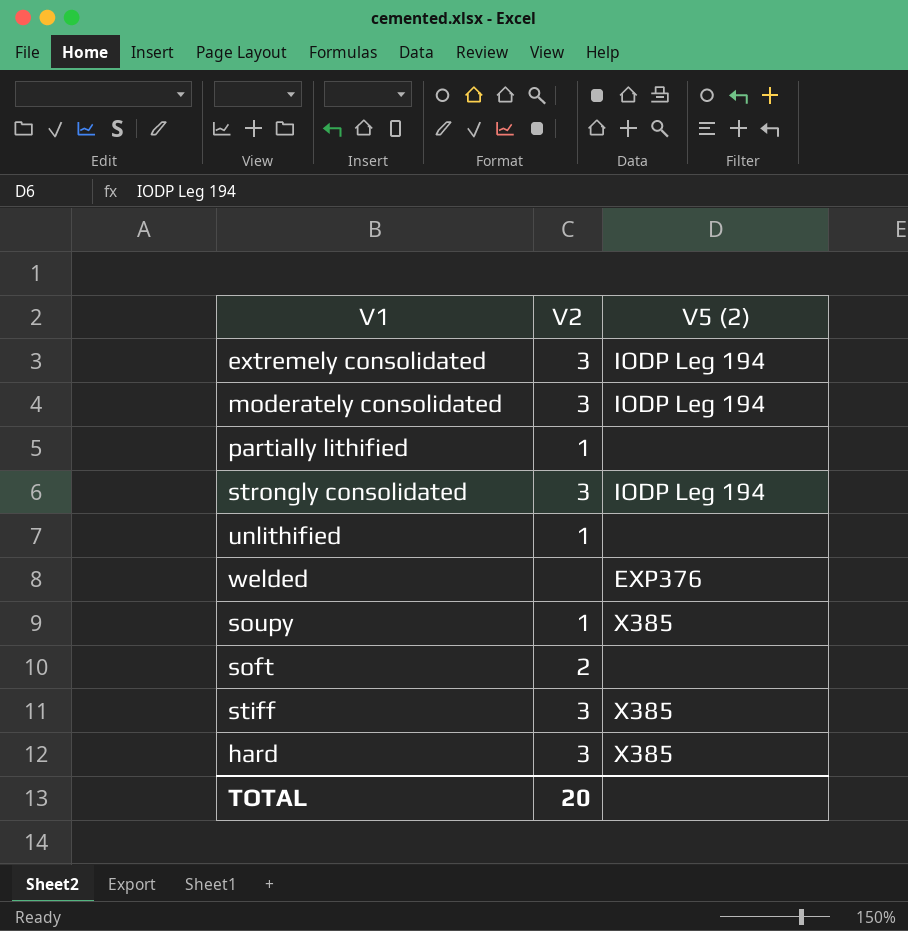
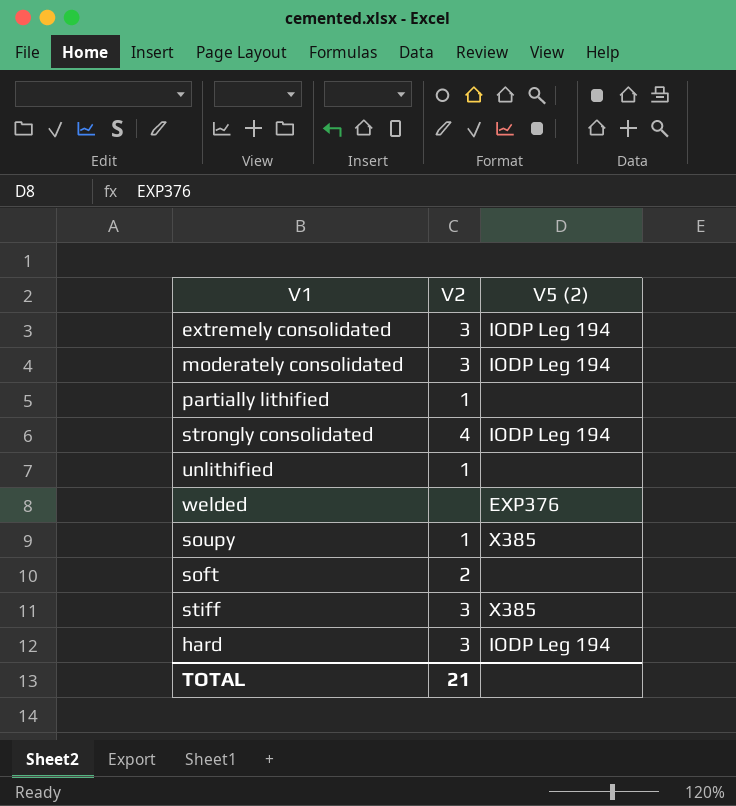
strongly consolidated | V2: 3 -> 4
hard | V5 (2): X385 -> IODP Leg 194
TOTAL | V2: 20 -> 21

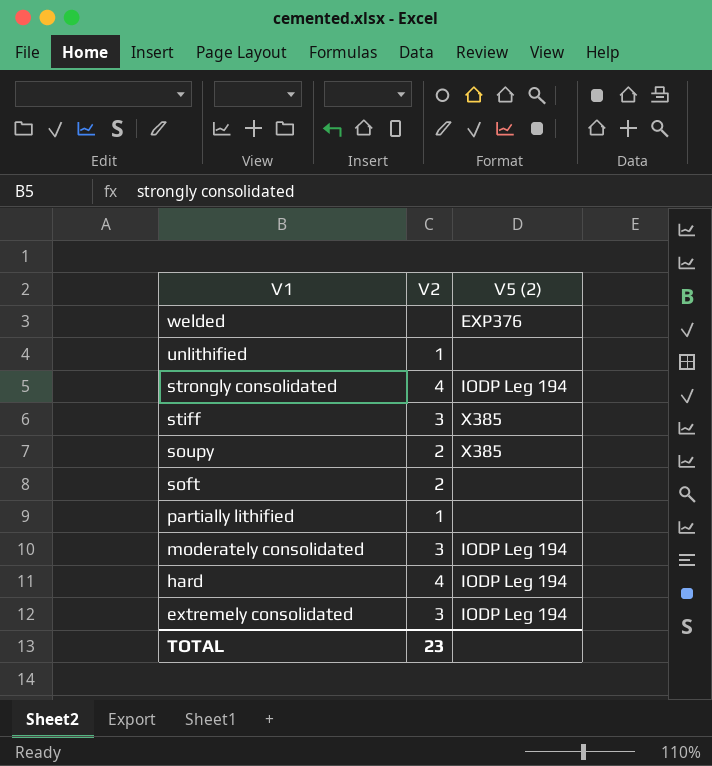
row order: none -> V1 descending
soupy | V2: 1 -> 2
hard | V2: 3 -> 4
TOTAL | V2: 21 -> 23

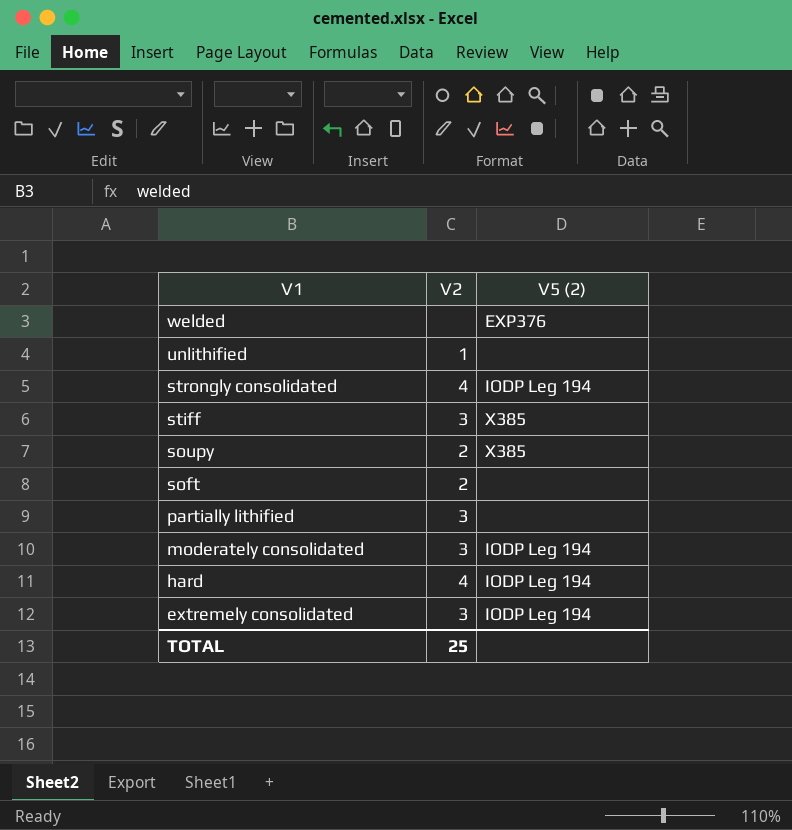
partially lithified | V2: 1 -> 3
TOTAL | V2: 23 -> 25

